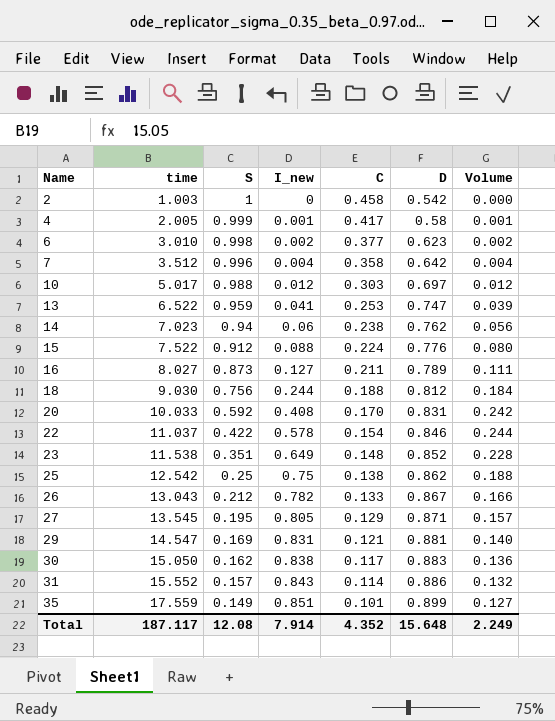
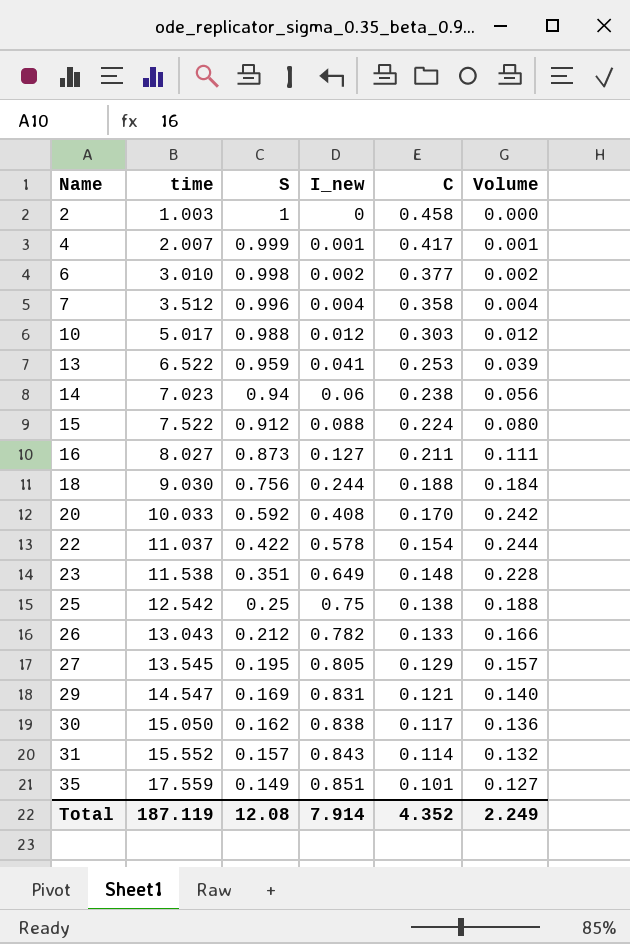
column D | position: 6 -> none
4 | time: 2.005 -> 2.007
Total | time: 187.117 -> 187.119

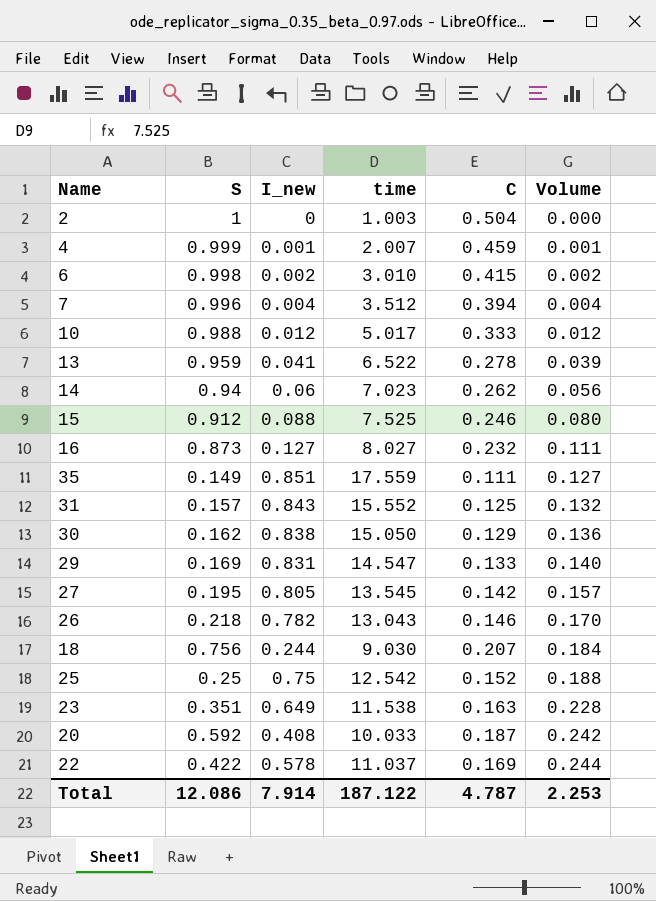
row order: Name ascending -> Volume ascending
column time | position: 2 -> 4
2 | C: 0.458 -> 0.504
4 | C: 0.417 -> 0.459
6 | C: 0.377 -> 0.415
7 | C: 0.358 -> 0.394
10 | C: 0.303 -> 0.333
13 | C: 0.253 -> 0.278
14 | C: 0.238 -> 0.262
15 | time: 7.522 -> 7.525
15 | C: 0.224 -> 0.246
16 | C: 0.211 -> 0.232
35 | C: 0.101 -> 0.111
31 | C: 0.114 -> 0.125
30 | C: 0.117 -> 0.129
29 | C: 0.121 -> 0.133
27 | C: 0.129 -> 0.142
26 | S: 0.212 -> 0.218
26 | C: 0.133 -> 0.146
26 | Volume: 0.166 -> 0.170
18 | C: 0.188 -> 0.207
25 | C: 0.138 -> 0.152
23 | C: 0.148 -> 0.163
20 | C: 0.170 -> 0.187
22 | C: 0.154 -> 0.169
Total | S: 12.08 -> 12.086
Total | time: 187.119 -> 187.122
Total | C: 4.352 -> 4.787
Total | Volume: 2.249 -> 2.253

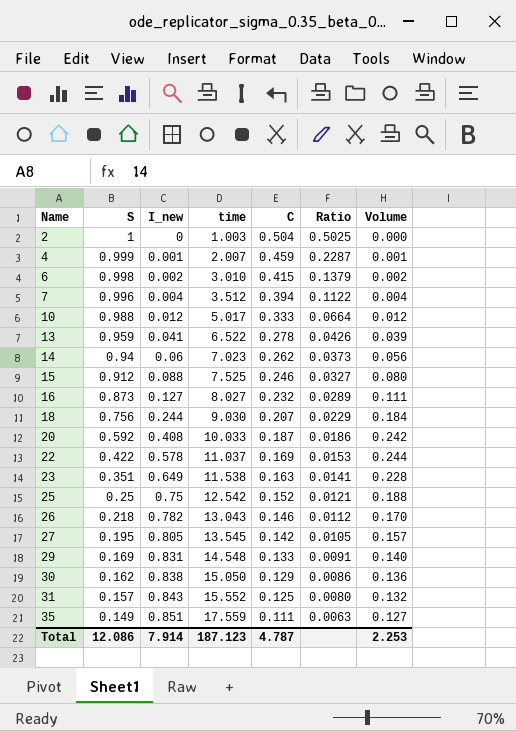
row order: Volume ascending -> Name ascending
column Ratio | formula: none -> [C] / [time]
29 | time: 14.547 -> 14.548
Total | time: 187.122 -> 187.123

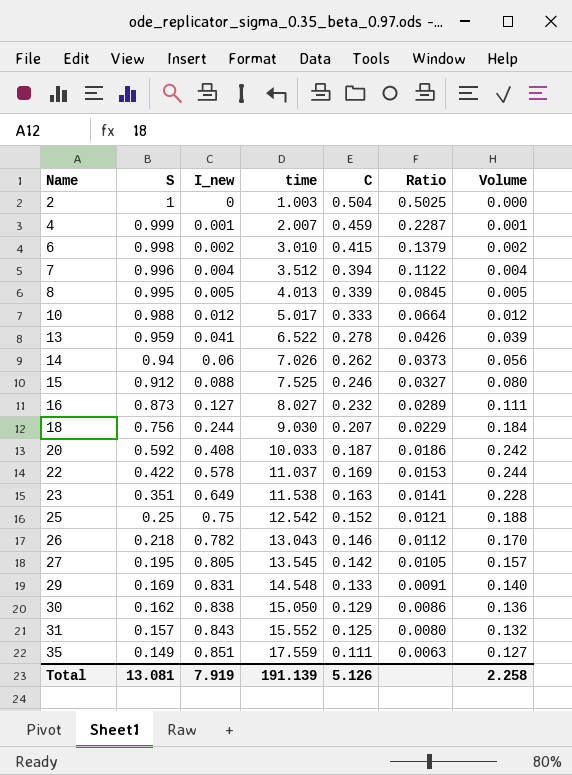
row 8: none -> 0.995 | 0.005 | 4.013 | 0.339 | 0.0845 | 0.005
14 | time: 7.023 -> 7.026
Total | S: 12.086 -> 13.081
Total | I_new: 7.914 -> 7.919
Total | time: 187.123 -> 191.139
Total | C: 4.787 -> 5.126
Total | Volume: 2.253 -> 2.258

